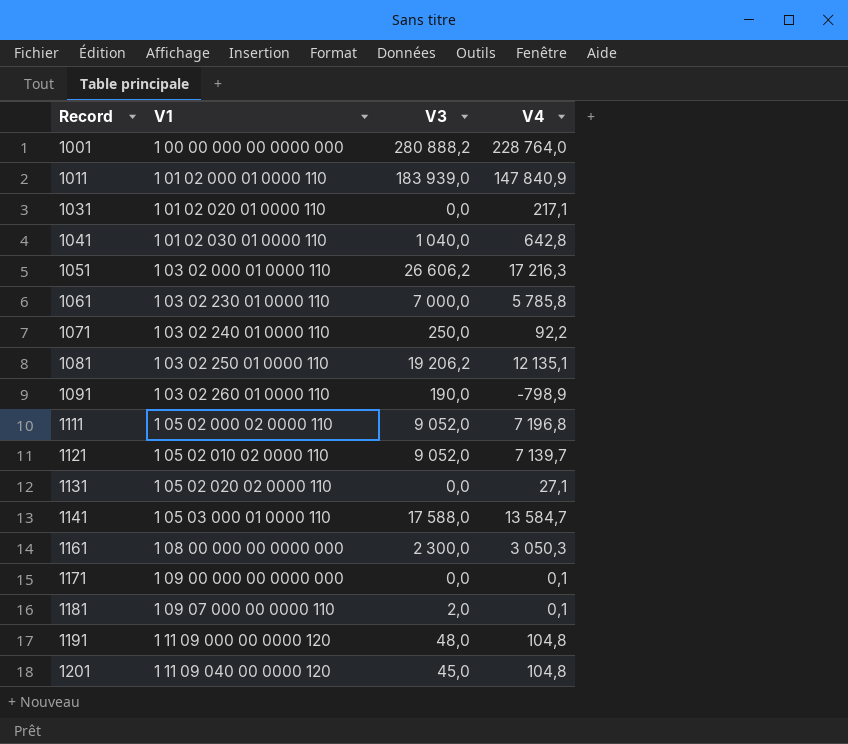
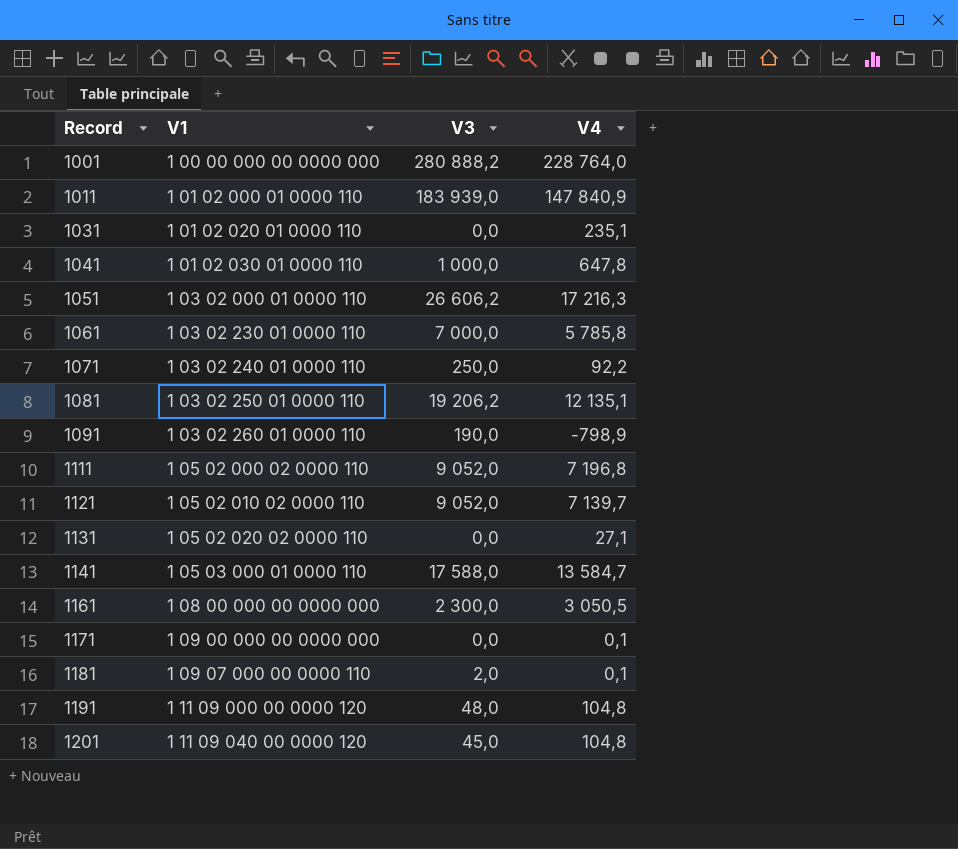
1031 | V4: 217,1 -> 235,1
1041 | V3: 1 040,0 -> 1 000,0
1041 | V4: 642,8 -> 647,8
1161 | V4: 3 050,3 -> 3 050,5

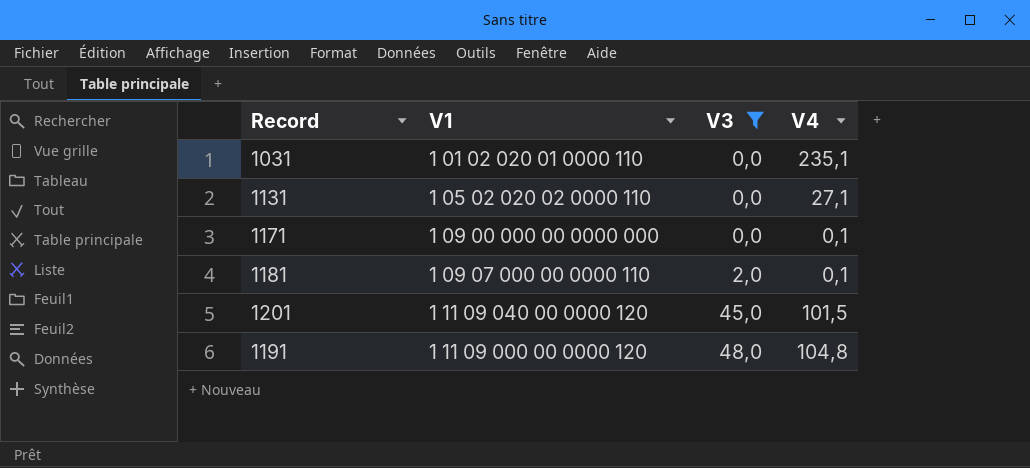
filter: none -> V3 <= 48,0
row order: Record ascending -> V3 ascending
1201 | V4: 104,8 -> 101,5

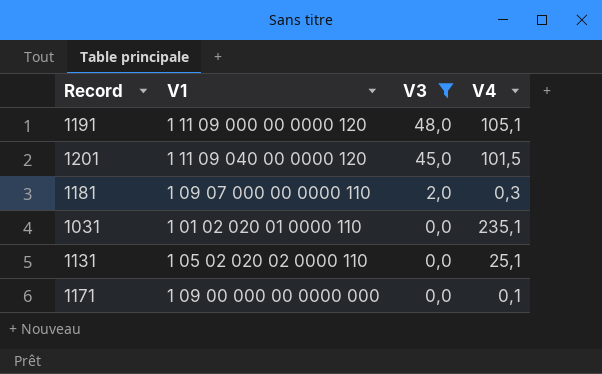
row order: V3 ascending -> V3 descending
1191 | V4: 104,8 -> 105,1
1181 | V4: 0,1 -> 0,3
1131 | V4: 27,1 -> 25,1

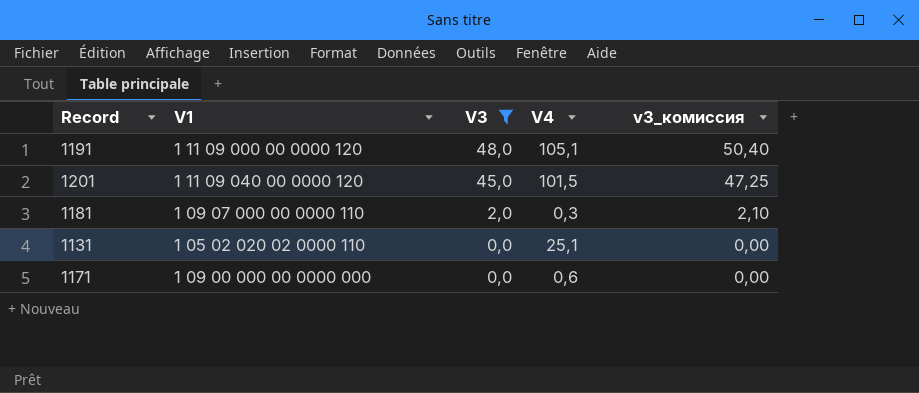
column v3_комиссия | formula: none -> [V3] * 1,05
row 1031: 1 01 02 020 01 0000 110 | 0,0 | 235,1 -> none
1171 | V4: 0,1 -> 0,6

